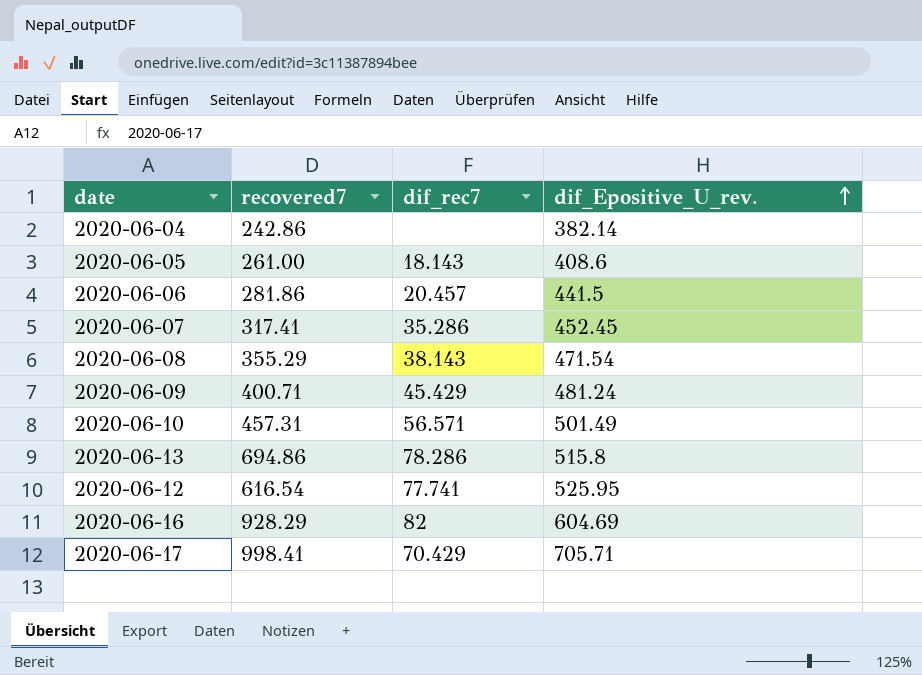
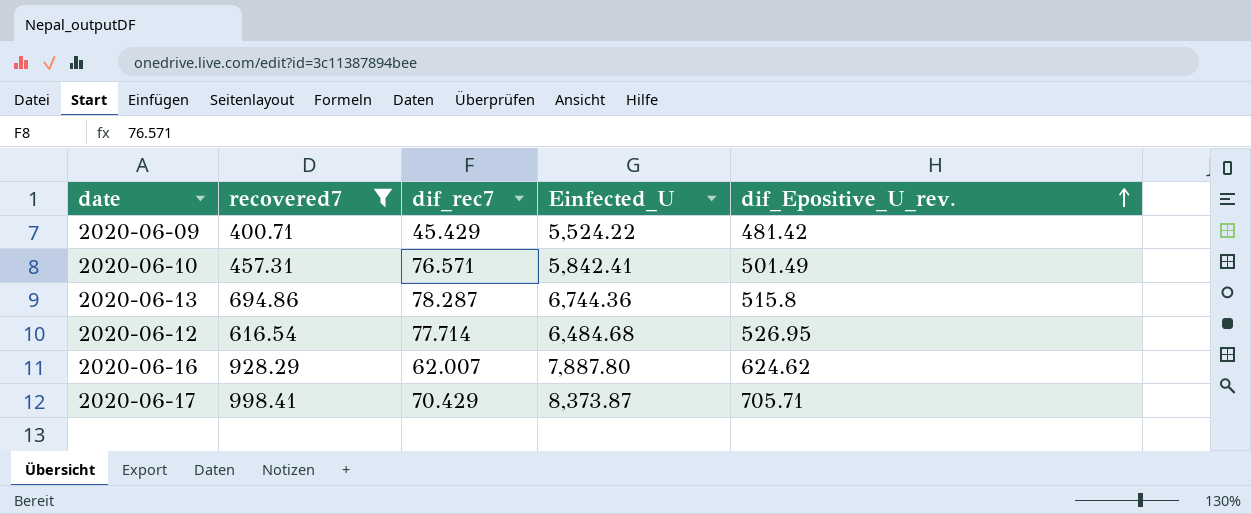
filter: none -> recovered7 >= 400.71
column Einfected_U | position: none -> 4
2020-06-09 | dif_Epositive_U_rev.: 481.24 -> 481.42
2020-06-10 | dif_rec7: 56.571 -> 76.571
2020-06-13 | dif_rec7: 78.286 -> 78.287
2020-06-12 | dif_rec7: 77.741 -> 77.714
2020-06-12 | dif_Epositive_U_rev.: 525.95 -> 526.95
2020-06-16 | dif_rec7: 82 -> 62.007
2020-06-16 | dif_Epositive_U_rev.: 604.69 -> 624.62

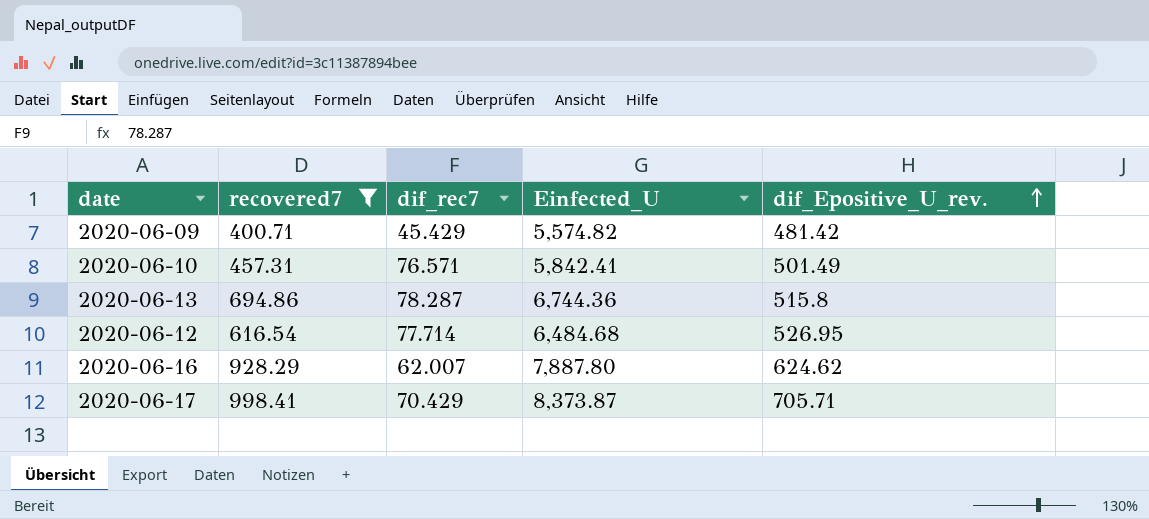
2020-06-09 | Einfected_U: 5,524.22 -> 5,574.82

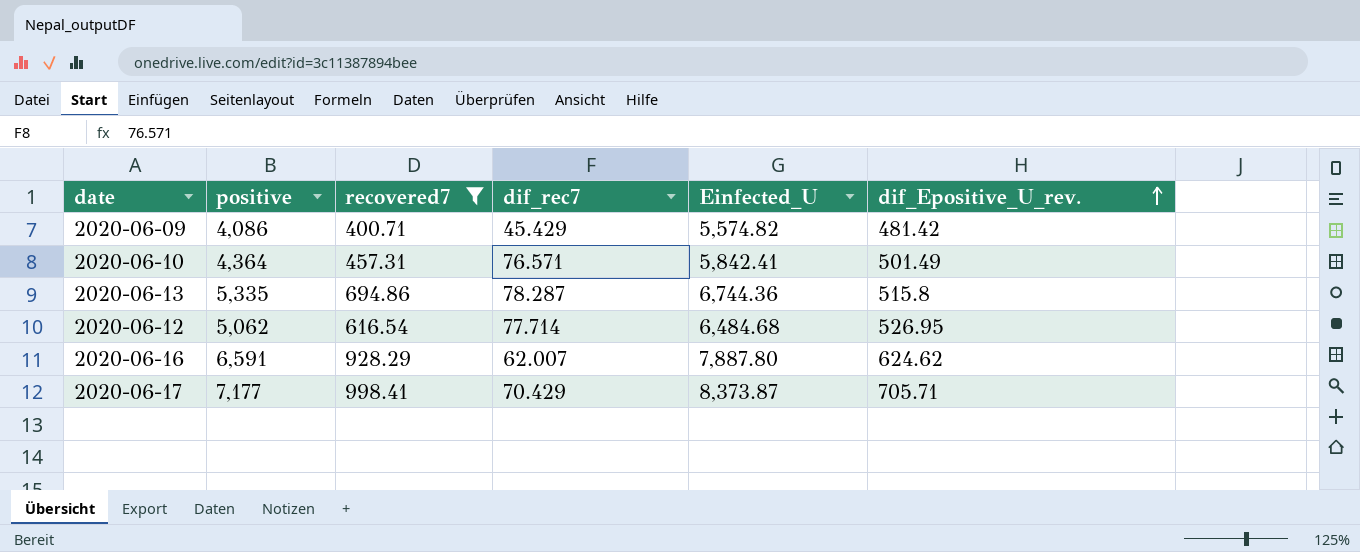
column positive | position: none -> 2

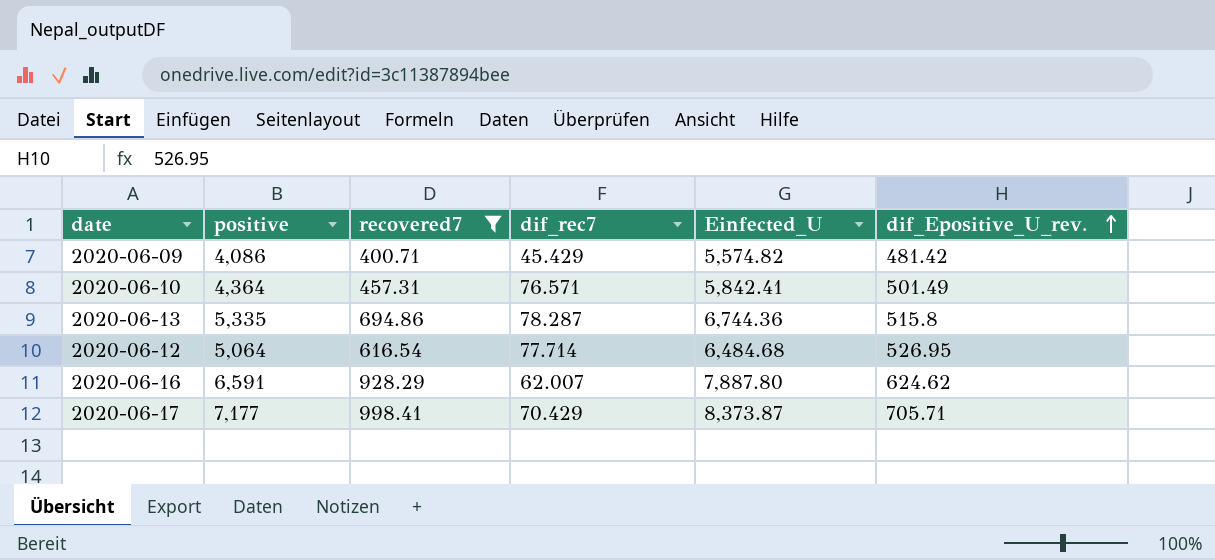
2020-06-12 | positive: 5,062 -> 5,064

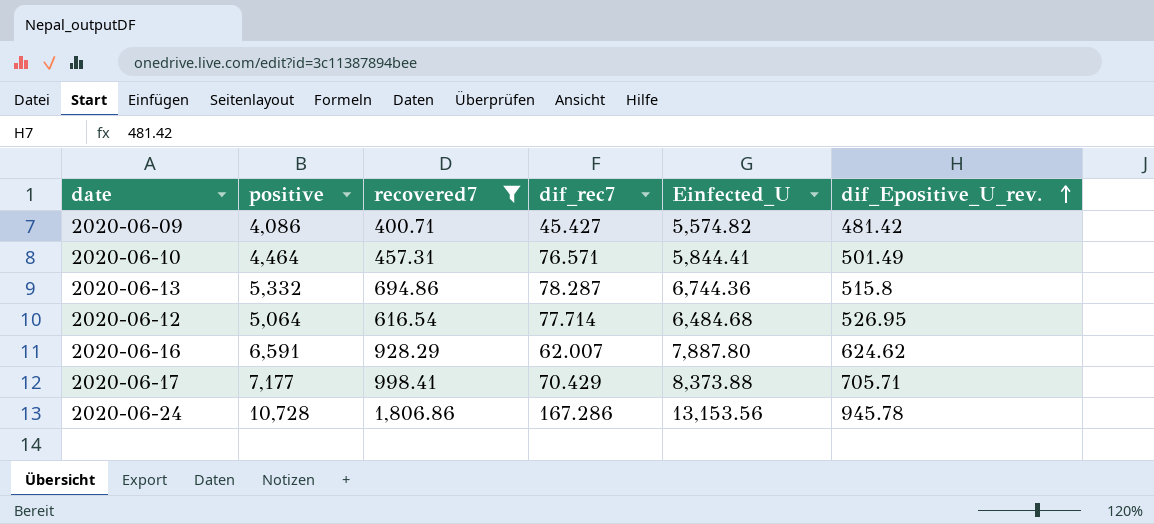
2020-06-09 | dif_rec7: 45.429 -> 45.427
2020-06-10 | positive: 4,364 -> 4,464
2020-06-10 | Einfected_U: 5,842.41 -> 5,844.41
2020-06-13 | positive: 5,335 -> 5,332
2020-06-17 | Einfected_U: 8,373.87 -> 8,373.88
row 2020-06-24: none -> 10,728 | 1,806.86 | 167.286 | 13,153.56 | 945.78

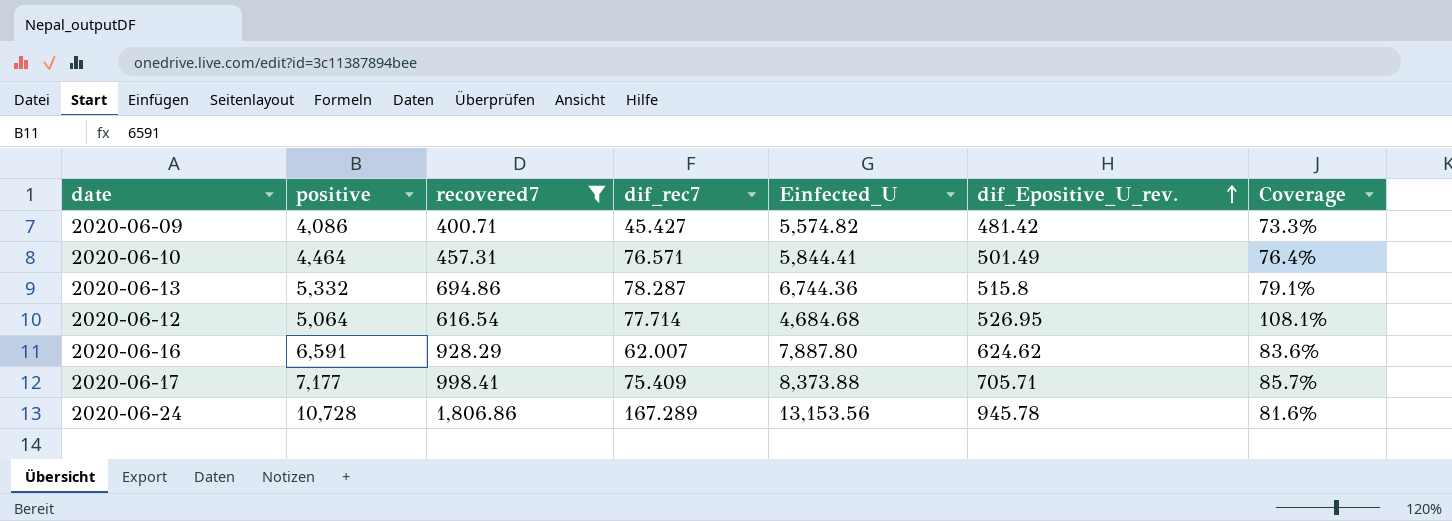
column Coverage | formula: none -> [positive] / [Einfected_U]
2020-06-12 | Einfected_U: 6,484.68 -> 4,684.68
2020-06-17 | dif_rec7: 70.429 -> 75.409
2020-06-24 | dif_rec7: 167.286 -> 167.289

